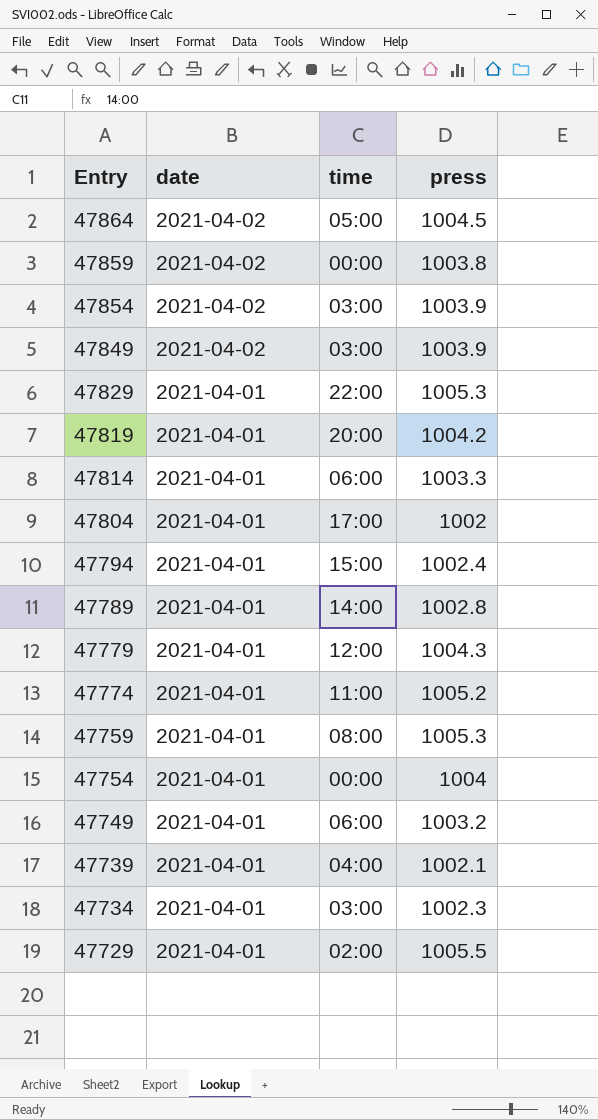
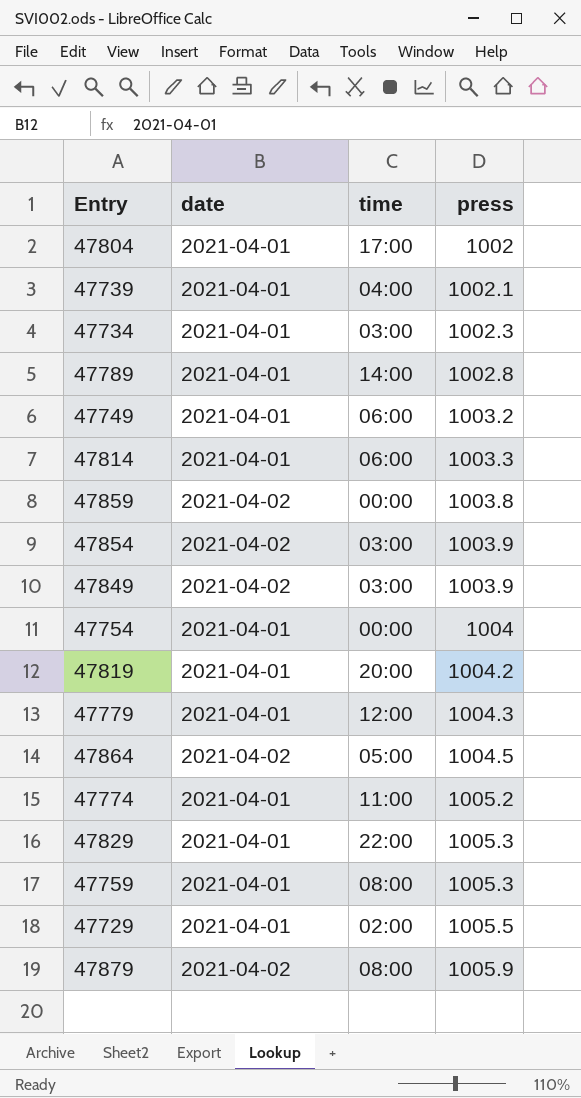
row order: Entry descending -> press ascending
row 47794: 2021-04-01 | 15:00 | 1002.4 -> none
row 47879: none -> 2021-04-02 | 08:00 | 1005.9

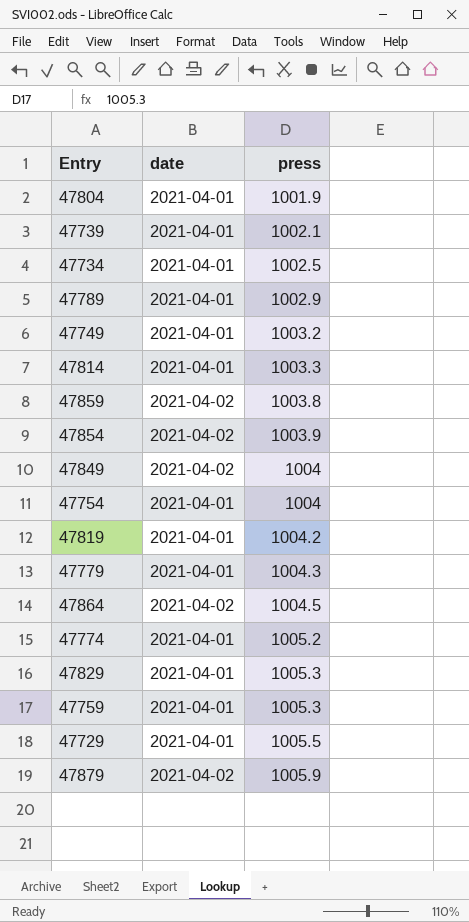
column time | position: 3 -> none
47804 | press: 1002 -> 1001.9
47734 | press: 1002.3 -> 1002.5
47789 | press: 1002.8 -> 1002.9
47849 | press: 1003.9 -> 1004

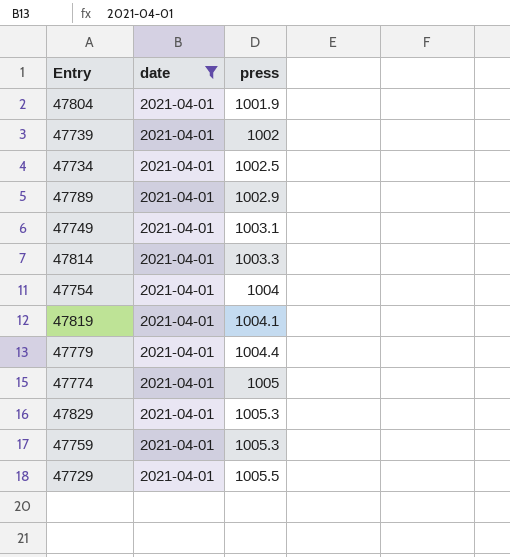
filter: none -> date = 2021-04-01
47739 | press: 1002.1 -> 1002
47749 | press: 1003.2 -> 1003.1
47819 | press: 1004.2 -> 1004.1
47779 | press: 1004.3 -> 1004.4
47774 | press: 1005.2 -> 1005

